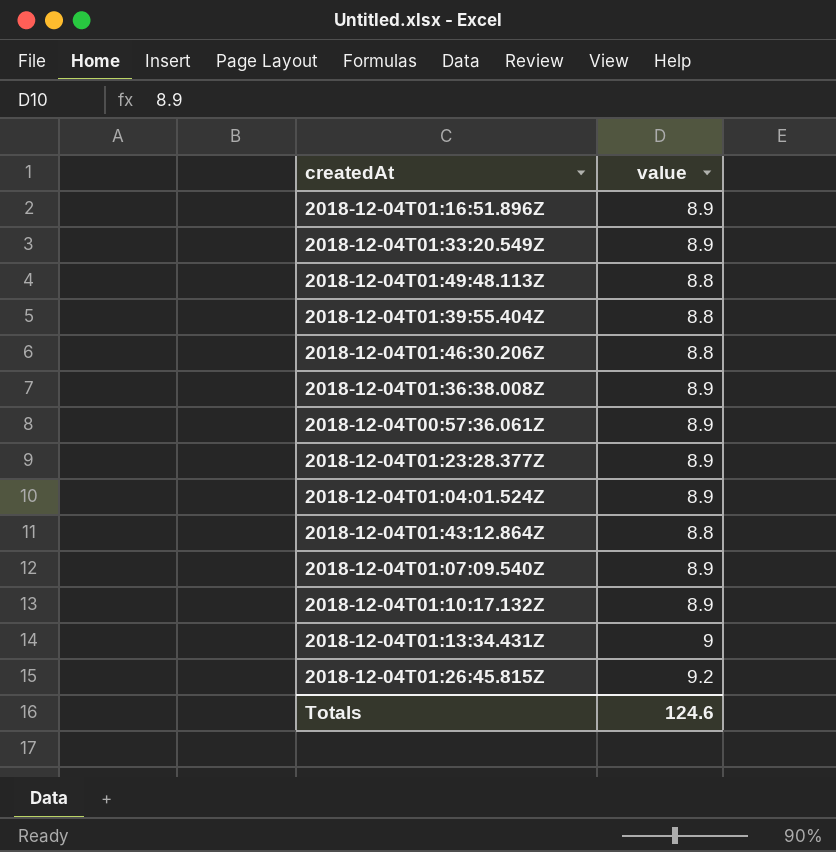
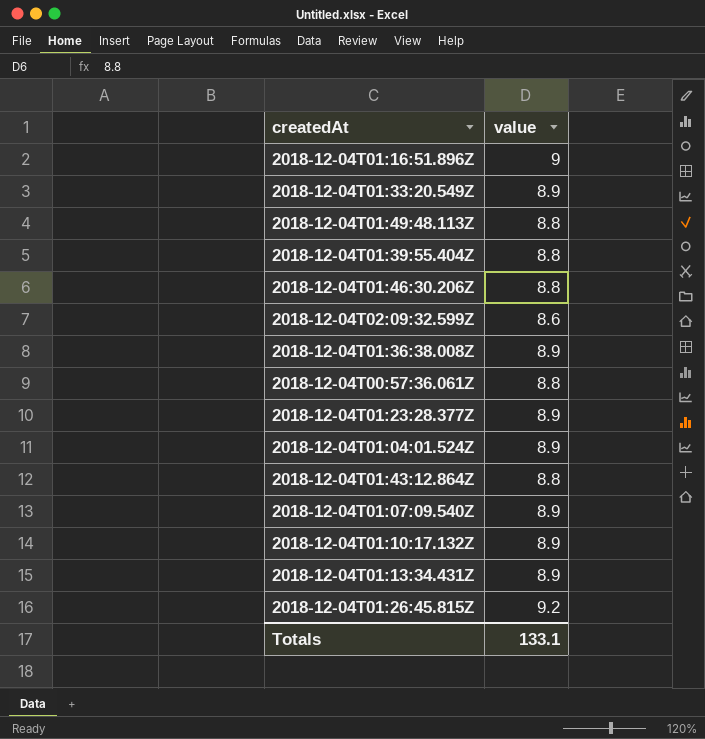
2018-12-04T01:16:51.896Z | value: 8.9 -> 9
row 2018-12-04T02:09:32.599Z: none -> 8.6
2018-12-04T00:57:36.061Z | value: 8.9 -> 8.8
2018-12-04T01:13:34.431Z | value: 9 -> 8.9
Totals | value: 124.6 -> 133.1

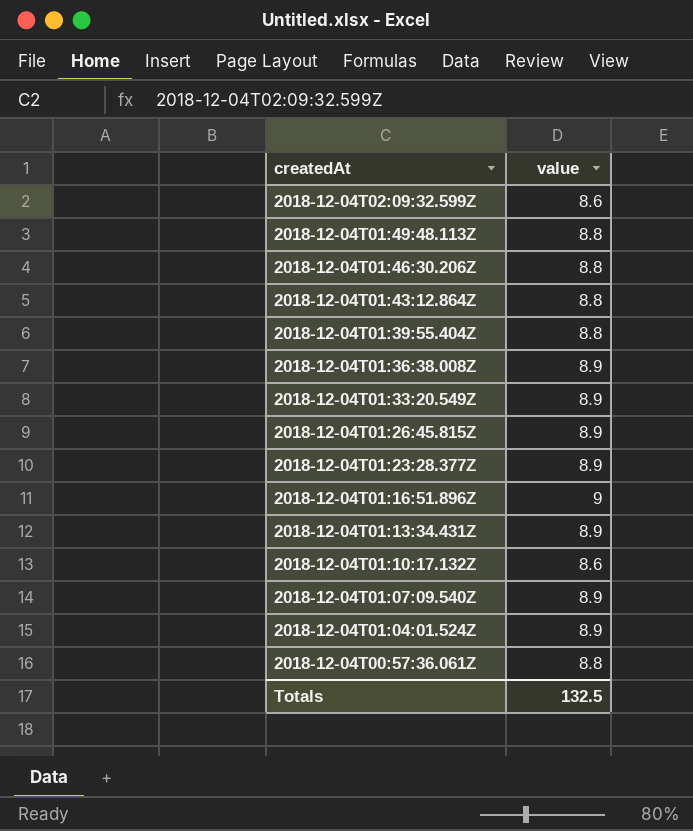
row order: none -> createdAt descending
2018-12-04T01:26:45.815Z | value: 9.2 -> 8.9
2018-12-04T01:10:17.132Z | value: 8.9 -> 8.6
Totals | value: 133.1 -> 132.5

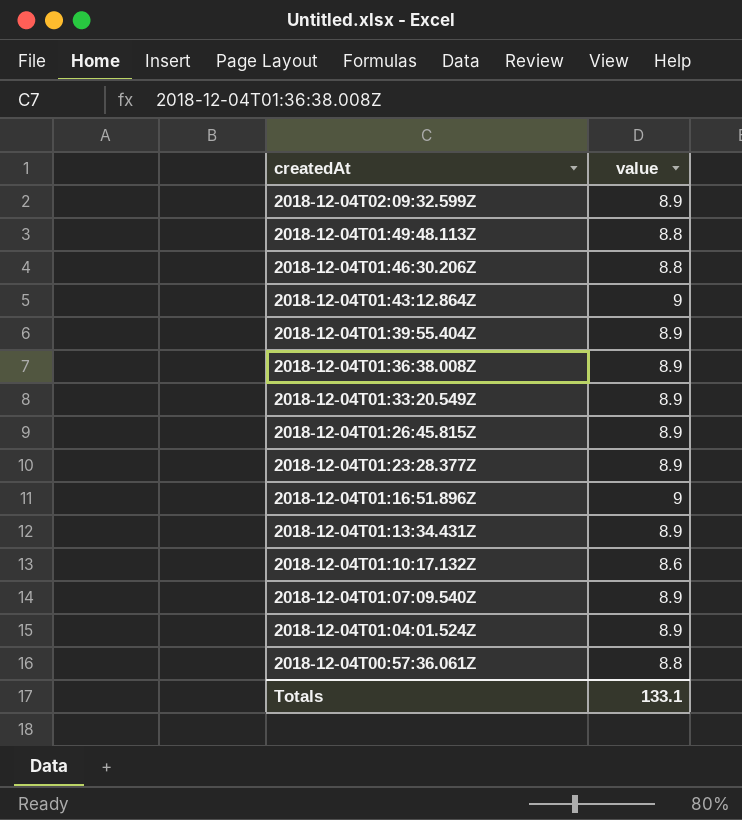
2018-12-04T02:09:32.599Z | value: 8.6 -> 8.9
2018-12-04T01:43:12.864Z | value: 8.8 -> 9
2018-12-04T01:39:55.404Z | value: 8.8 -> 8.9
Totals | value: 132.5 -> 133.1

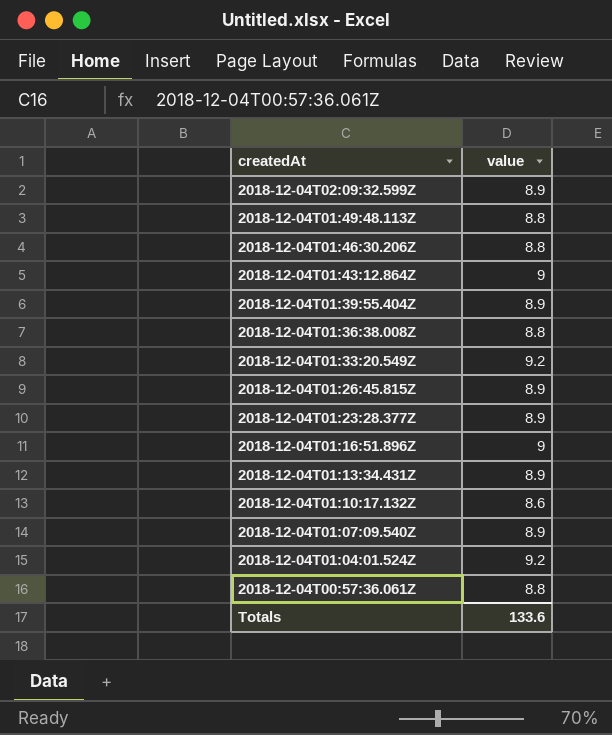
2018-12-04T01:36:38.008Z | value: 8.9 -> 8.8
2018-12-04T01:33:20.549Z | value: 8.9 -> 9.2
2018-12-04T01:04:01.524Z | value: 8.9 -> 9.2
Totals | value: 133.1 -> 133.6

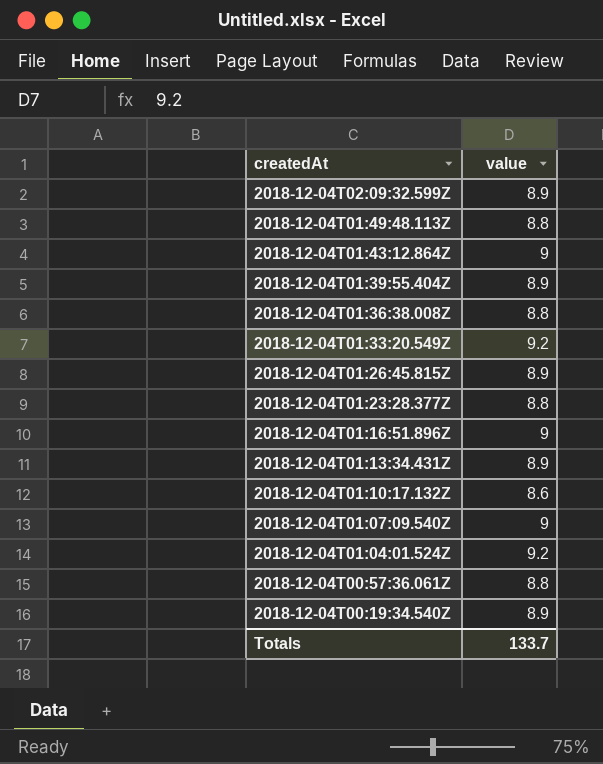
row 2018-12-04T01:46:30.206Z: 8.8 -> none
2018-12-04T01:23:28.377Z | value: 8.9 -> 8.8
2018-12-04T01:07:09.540Z | value: 8.9 -> 9
row 2018-12-04T00:19:34.540Z: none -> 8.9
Totals | value: 133.6 -> 133.7

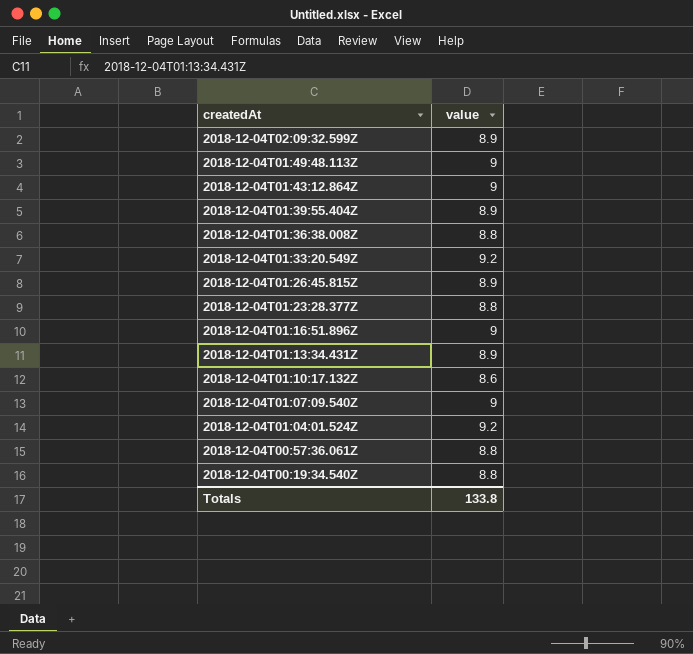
2018-12-04T01:49:48.113Z | value: 8.8 -> 9
2018-12-04T00:19:34.540Z | value: 8.9 -> 8.8
Totals | value: 133.7 -> 133.8

